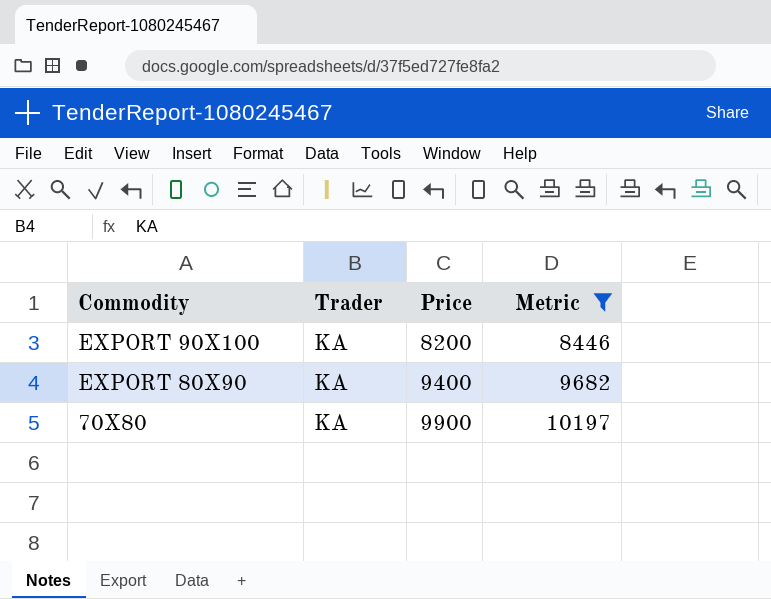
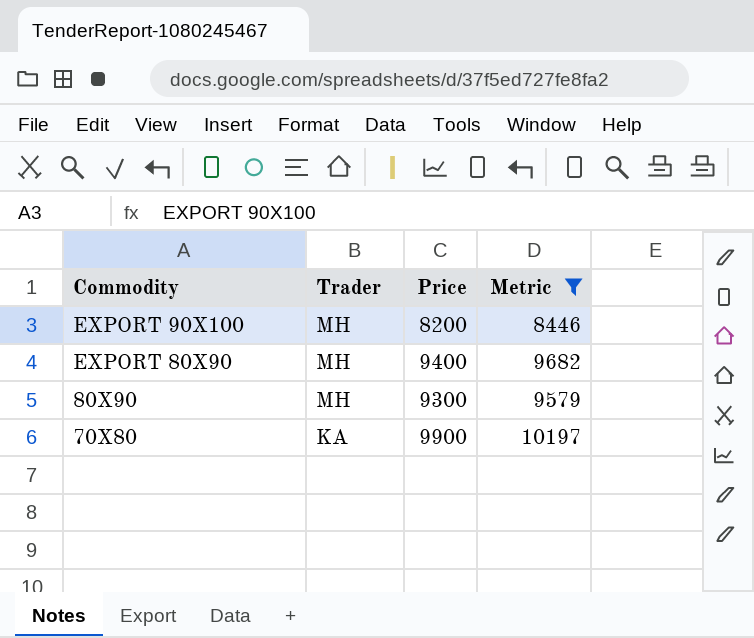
EXPORT 90X100 | Trader: KA -> MH
EXPORT 80X90 | Trader: KA -> MH
row 80X90: none -> MH | 9300 | 9579

